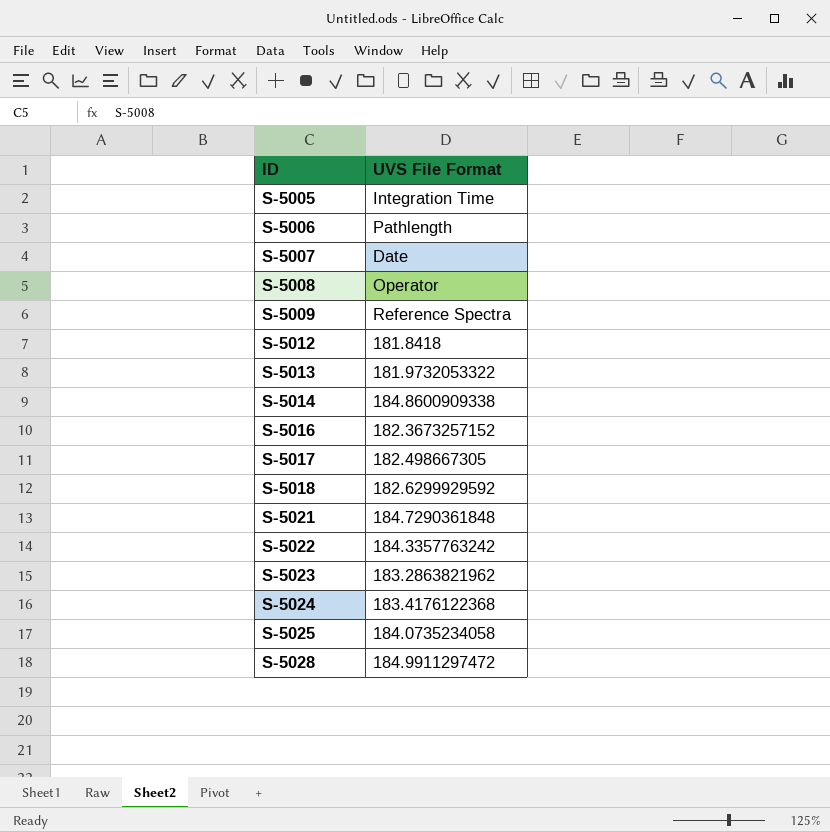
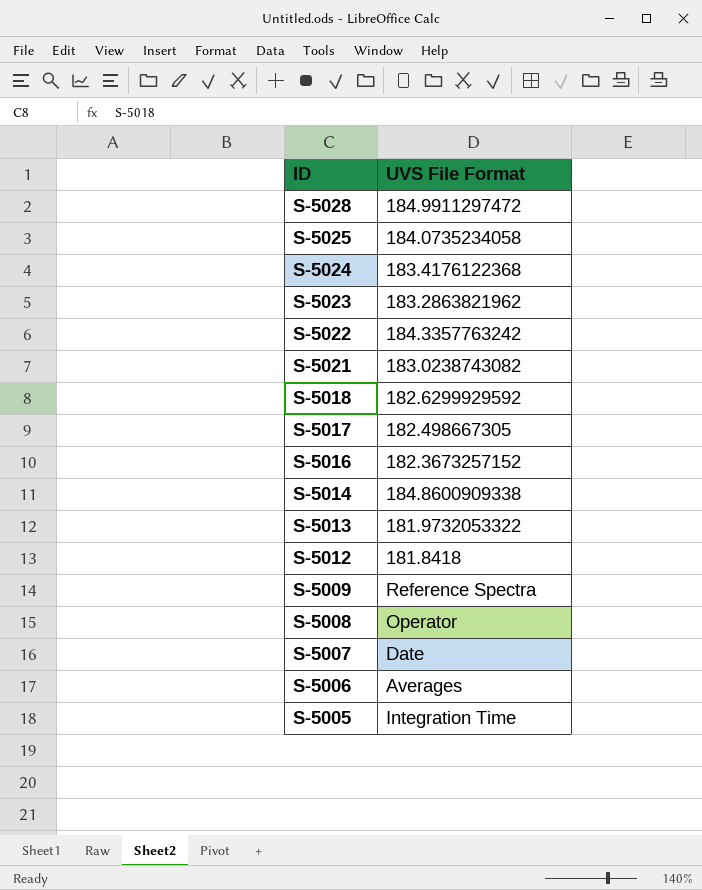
row order: ID ascending -> ID descending
S-5021 | UVS File Format: 184.7290361848 -> 183.0238743082
S-5006 | UVS File Format: Pathlength -> Averages

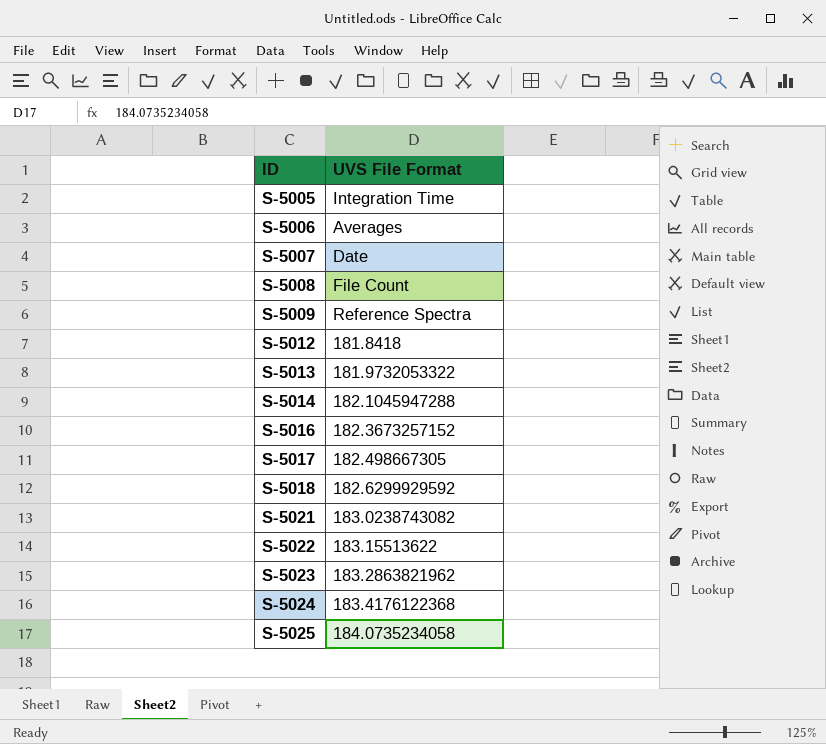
row order: ID descending -> ID ascending
row S-5028: 184.9911297472 -> none
S-5008 | UVS File Format: Operator -> File Count
S-5014 | UVS File Format: 184.8600909338 -> 182.1045947288
S-5022 | UVS File Format: 184.3357763242 -> 183.15513622

